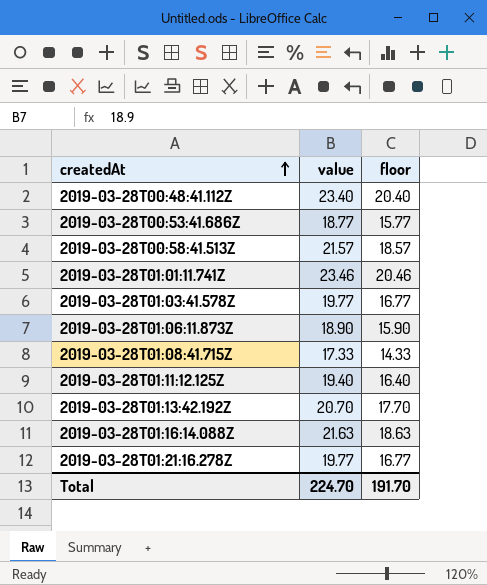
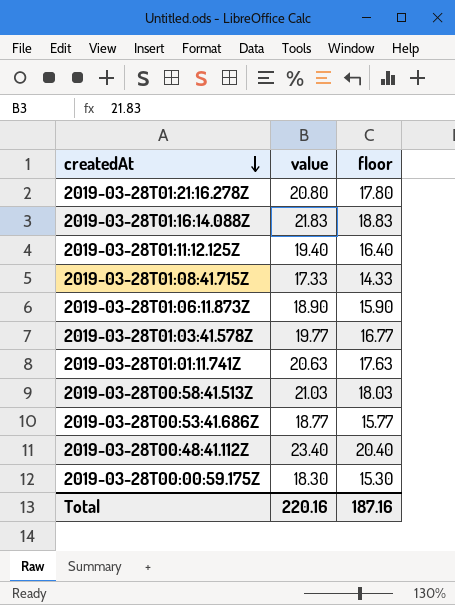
row order: createdAt ascending -> createdAt descending
row 2019-03-28T01:13:42.192Z: 20.70 | 17.70 -> none
2019-03-28T01:21:16.278Z | value: 19.77 -> 20.80
2019-03-28T01:21:16.278Z | floor: 16.77 -> 17.80
2019-03-28T01:16:14.088Z | value: 21.63 -> 21.83
2019-03-28T01:16:14.088Z | floor: 18.63 -> 18.83
2019-03-28T01:01:11.741Z | value: 23.46 -> 20.63
2019-03-28T01:01:11.741Z | floor: 20.46 -> 17.63
2019-03-28T00:58:41.513Z | value: 21.57 -> 21.03
2019-03-28T00:58:41.513Z | floor: 18.57 -> 18.03
row 2019-03-28T00:00:59.175Z: none -> 18.30 | 15.30
Total | value: 224.70 -> 220.16
Total | floor: 191.70 -> 187.16

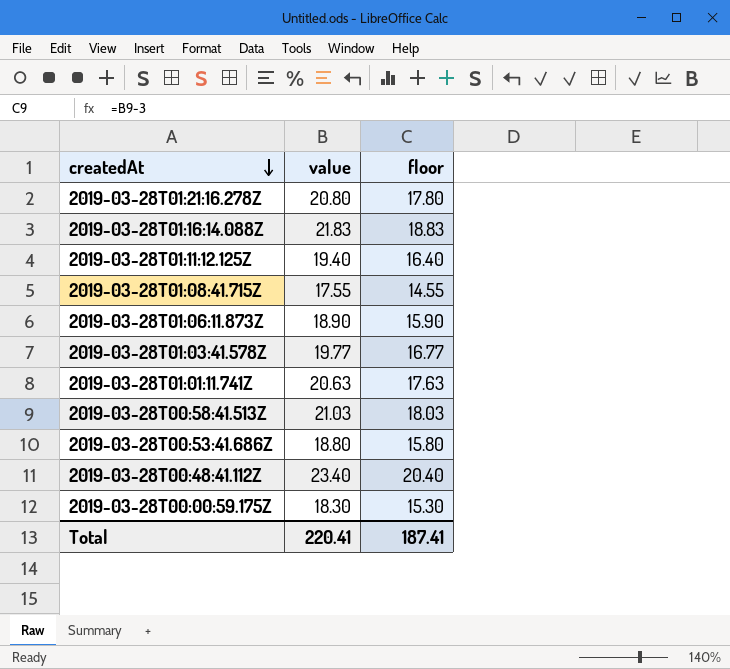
2019-03-28T01:08:41.715Z | value: 17.33 -> 17.55
2019-03-28T01:08:41.715Z | floor: 14.33 -> 14.55
2019-03-28T00:53:41.686Z | value: 18.77 -> 18.80
2019-03-28T00:53:41.686Z | floor: 15.77 -> 15.80
Total | value: 220.16 -> 220.41
Total | floor: 187.16 -> 187.41

